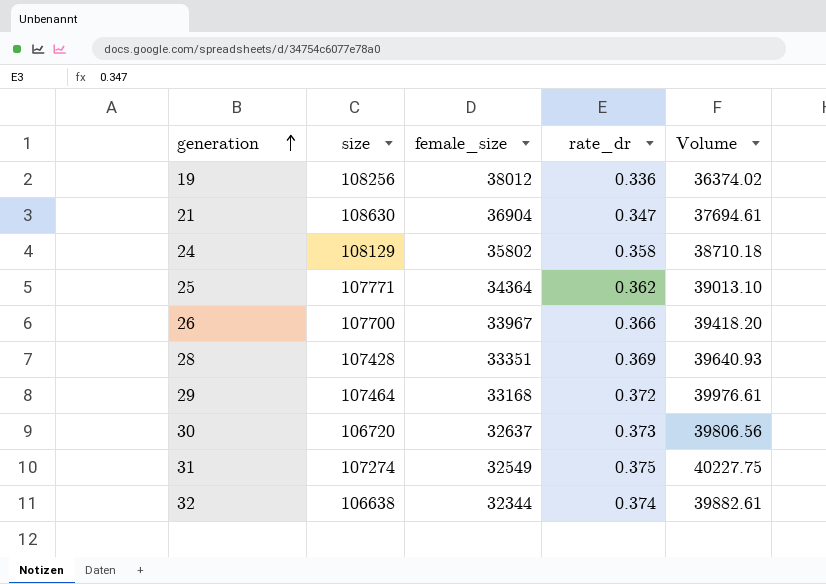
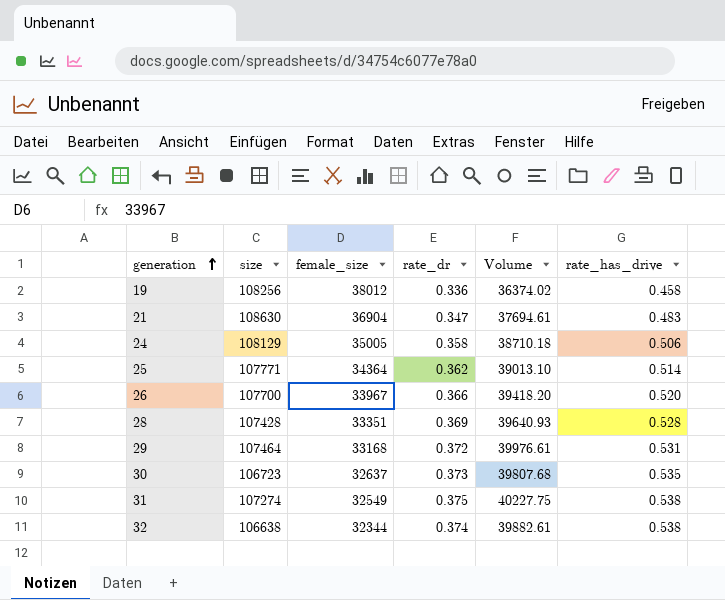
column rate_has_drive | position: none -> 6
24 | female_size: 35802 -> 35005
30 | size: 106720 -> 106723
30 | Volume: 39806.56 -> 39807.68

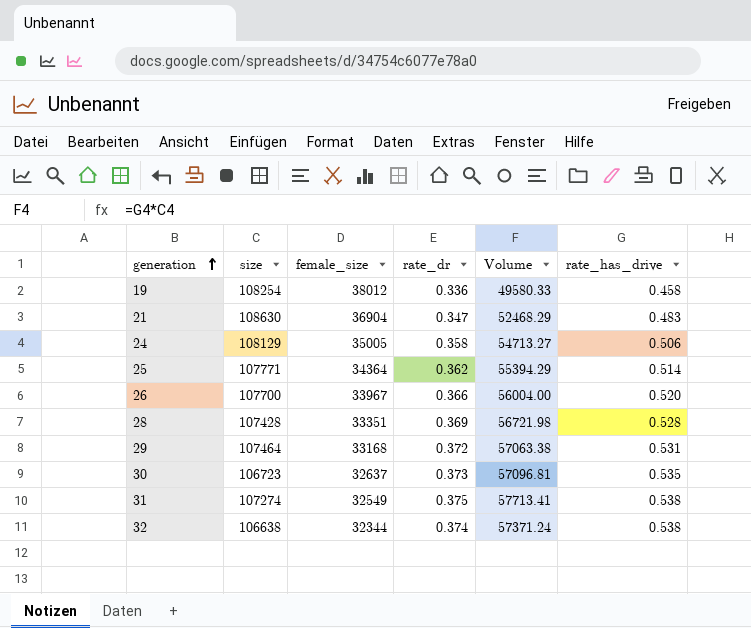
column Volume | formula: [size] * [rate_dr] -> [size] * [rate_has_drive]
19 | size: 108256 -> 108254

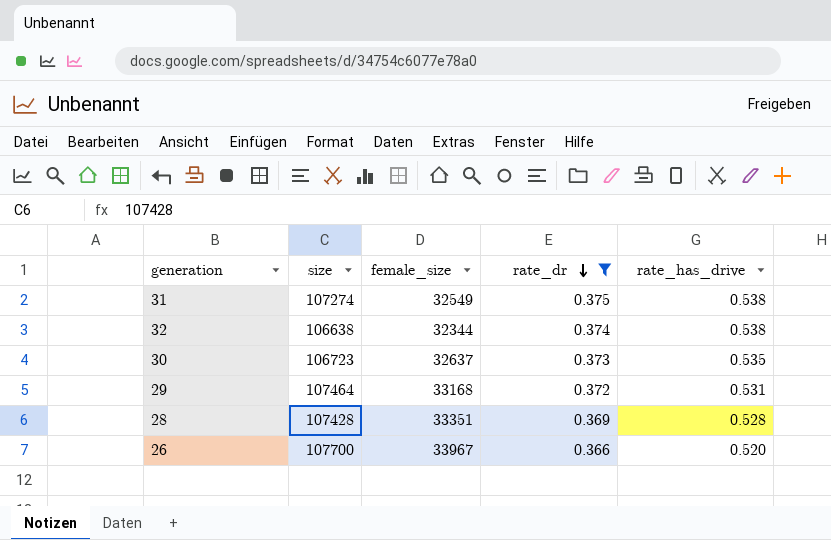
filter: none -> rate_dr >= 0.366
row order: generation ascending -> rate_dr descending
column Volume | formula: [size] * [rate_has_drive] -> none

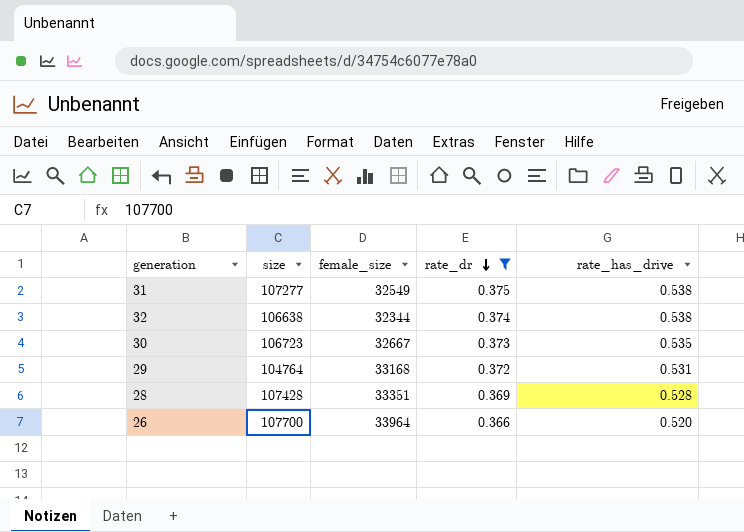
31 | size: 107274 -> 107277
30 | female_size: 32637 -> 32667
29 | size: 107464 -> 104764
26 | female_size: 33967 -> 33964

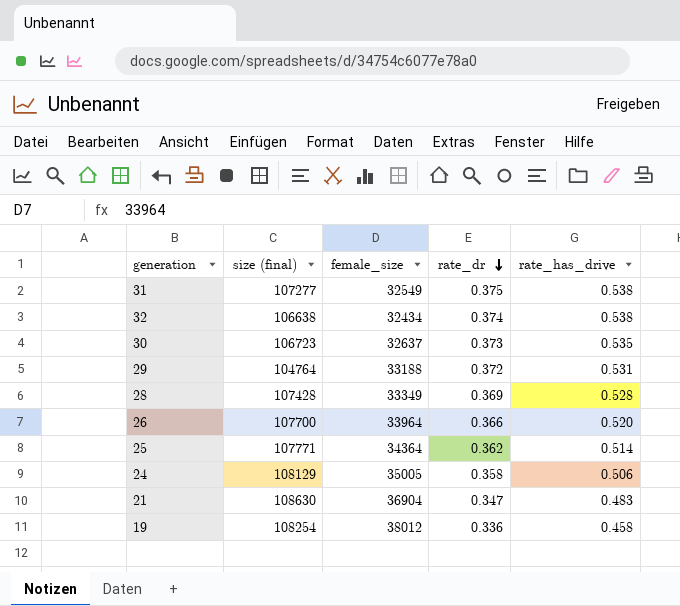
filter: rate_dr >= 0.366 -> none
column name: size -> size (final)
32 | female_size: 32344 -> 32434
30 | female_size: 32667 -> 32637
29 | female_size: 33168 -> 33188
28 | female_size: 33351 -> 33349

